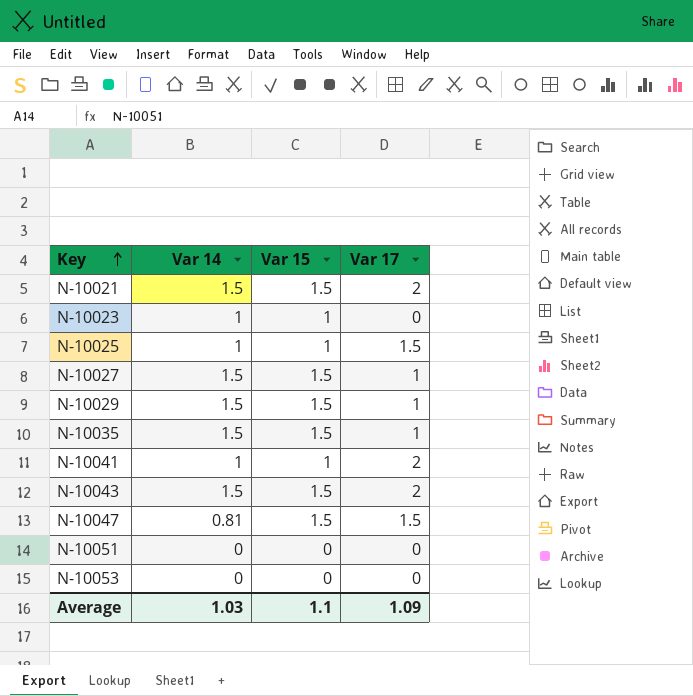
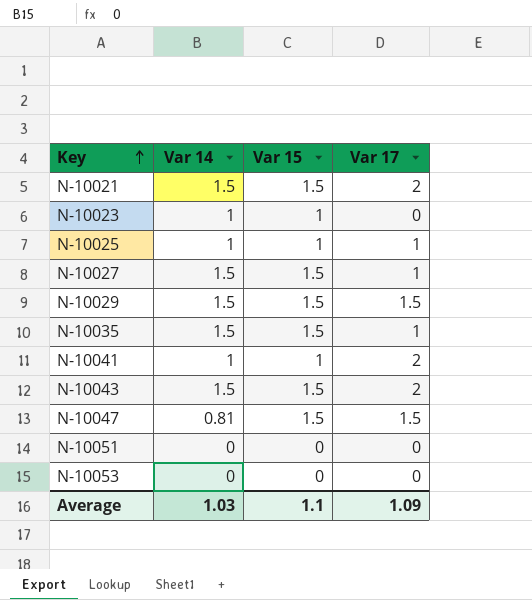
N-10025 | Var 17: 1.5 -> 1
N-10029 | Var 17: 1 -> 1.5

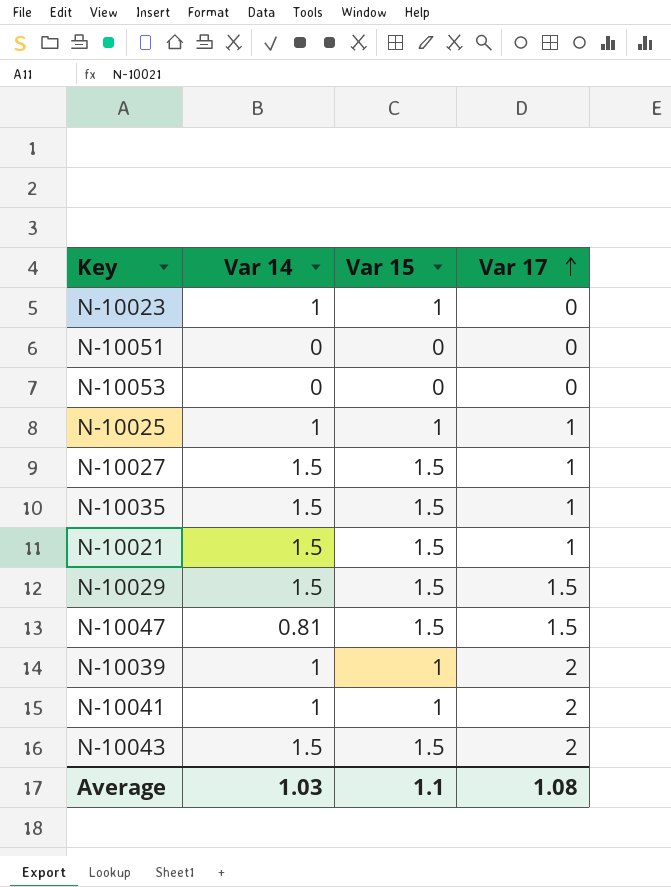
row order: Key ascending -> Var 17 ascending
N-10021 | Var 17: 2 -> 1
row N-10039: none -> 1 | 1 | 2
Average | Var 17: 1.09 -> 1.08

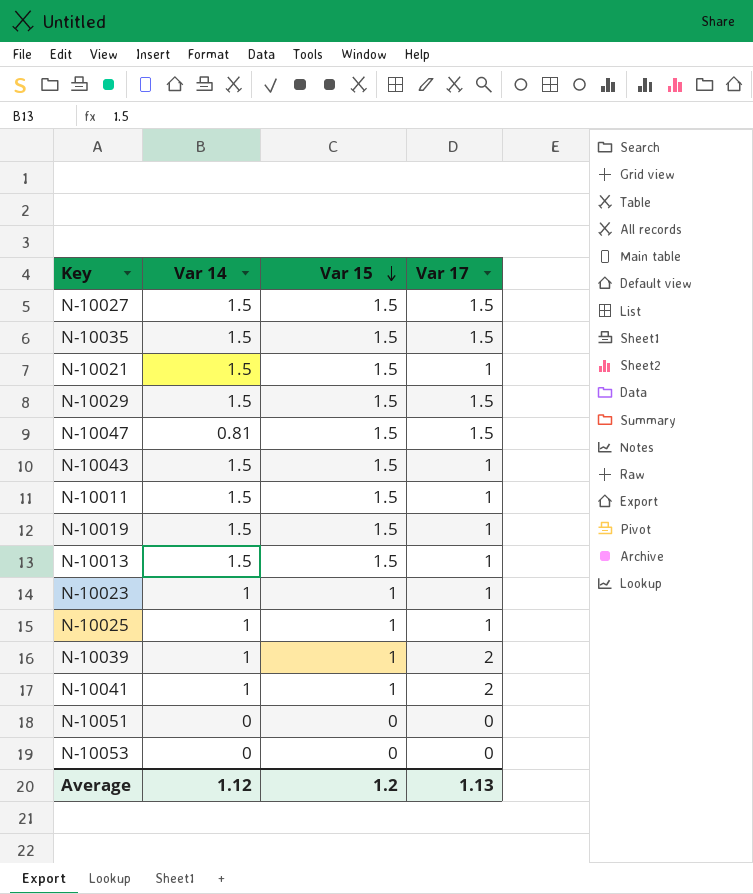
row order: Var 17 ascending -> Var 15 descending
N-10027 | Var 17: 1 -> 1.5
N-10035 | Var 17: 1 -> 1.5
N-10043 | Var 17: 2 -> 1
row N-10011: none -> 1.5 | 1.5 | 1
row N-10019: none -> 1.5 | 1.5 | 1
row N-10013: none -> 1.5 | 1.5 | 1
N-10023 | Var 17: 0 -> 1
Average | Var 14: 1.03 -> 1.12
Average | Var 15: 1.1 -> 1.2
Average | Var 17: 1.08 -> 1.13

